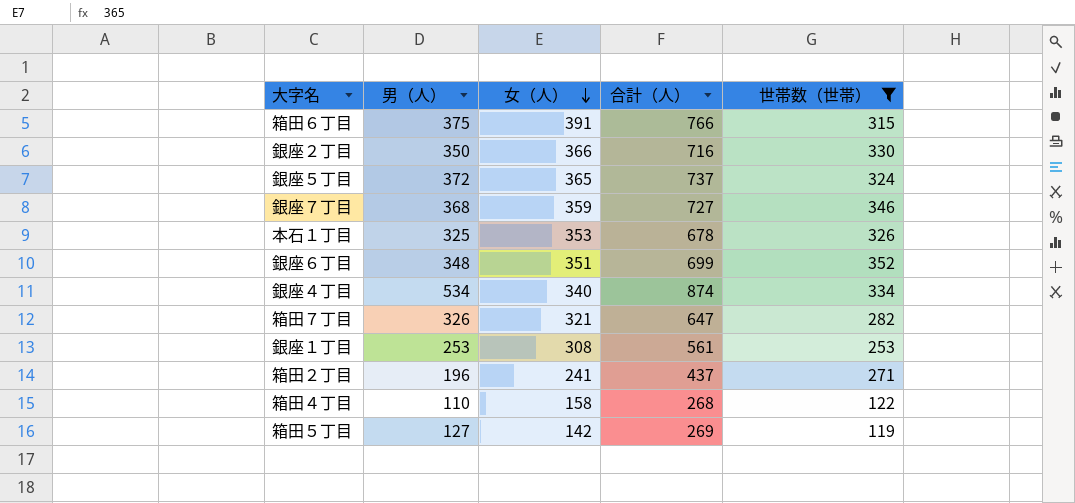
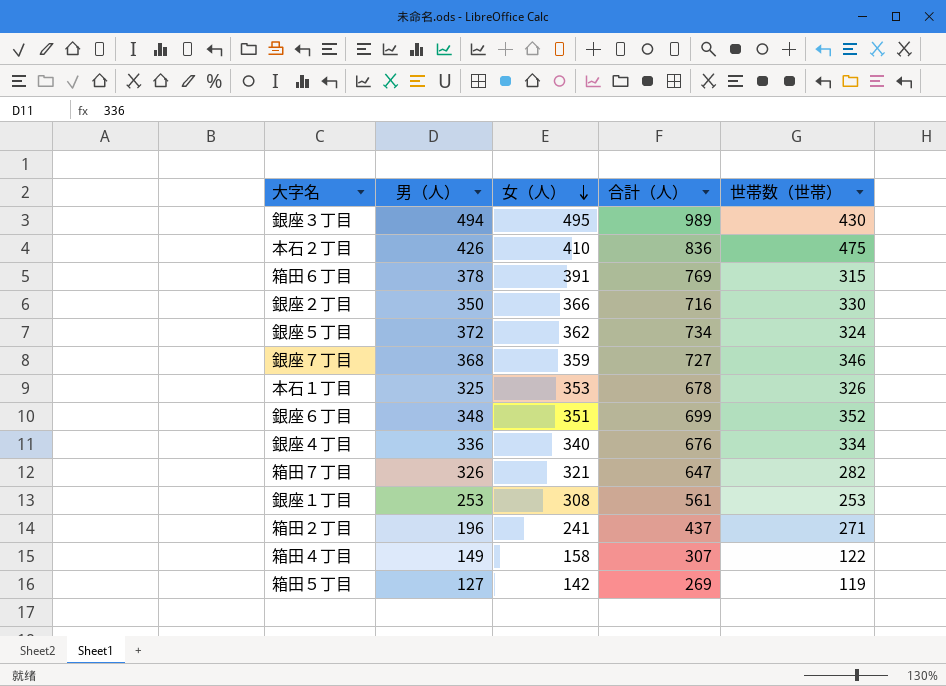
filter: 世帯数（世帯） <= 352 -> none
箱田６丁目 | 男（人）: 375 -> 378
箱田６丁目 | 合計（人）: 766 -> 769
銀座５丁目 | 女（人）: 365 -> 362
銀座５丁目 | 合計（人）: 737 -> 734
銀座４丁目 | 男（人）: 534 -> 336
銀座４丁目 | 合計（人）: 874 -> 676
箱田４丁目 | 男（人）: 110 -> 149
箱田４丁目 | 合計（人）: 268 -> 307

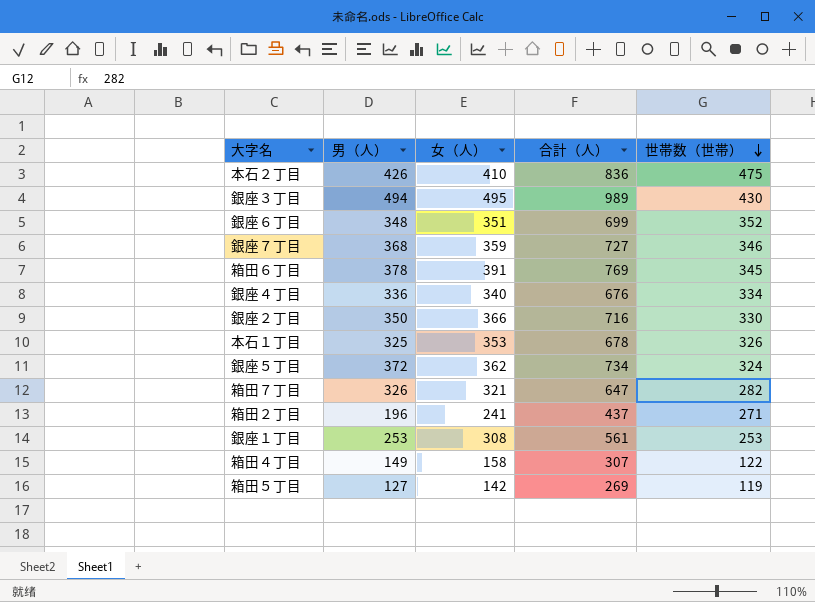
row order: 女（人） descending -> 世帯数（世帯） descending
箱田６丁目 | 世帯数（世帯）: 315 -> 345

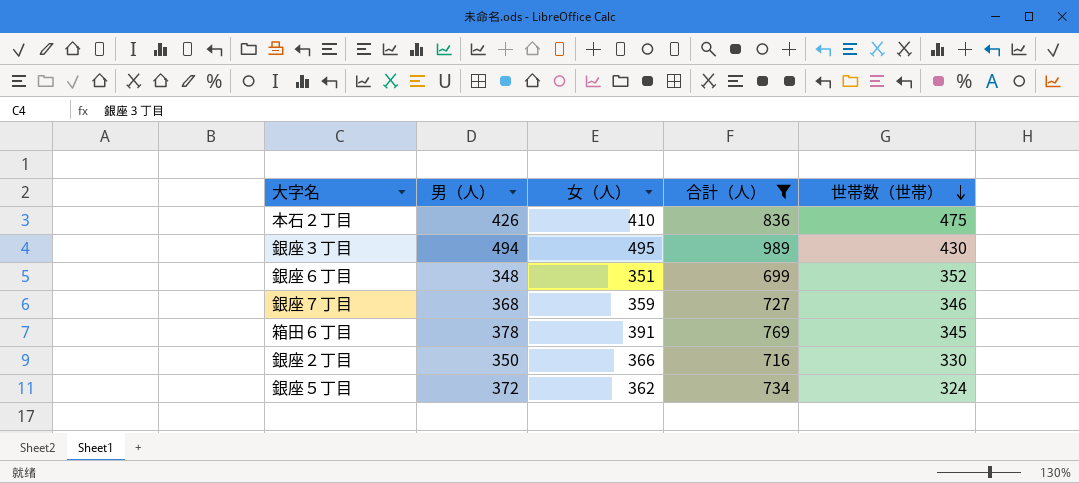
filter: none -> 合計（人） >= 699

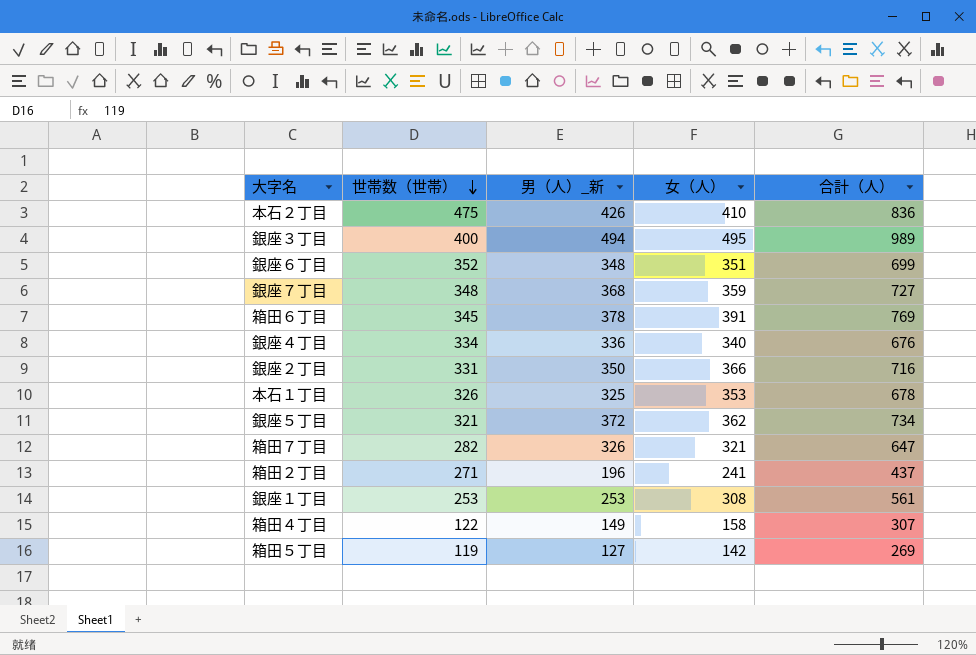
filter: 合計（人） >= 699 -> none
column 世帯数（世帯） | position: 5 -> 2
column name: 男（人） -> 男（人）_新
銀座３丁目 | 世帯数（世帯）: 430 -> 400
銀座７丁目 | 世帯数（世帯）: 346 -> 348
銀座２丁目 | 世帯数（世帯）: 330 -> 331
銀座５丁目 | 世帯数（世帯）: 324 -> 321

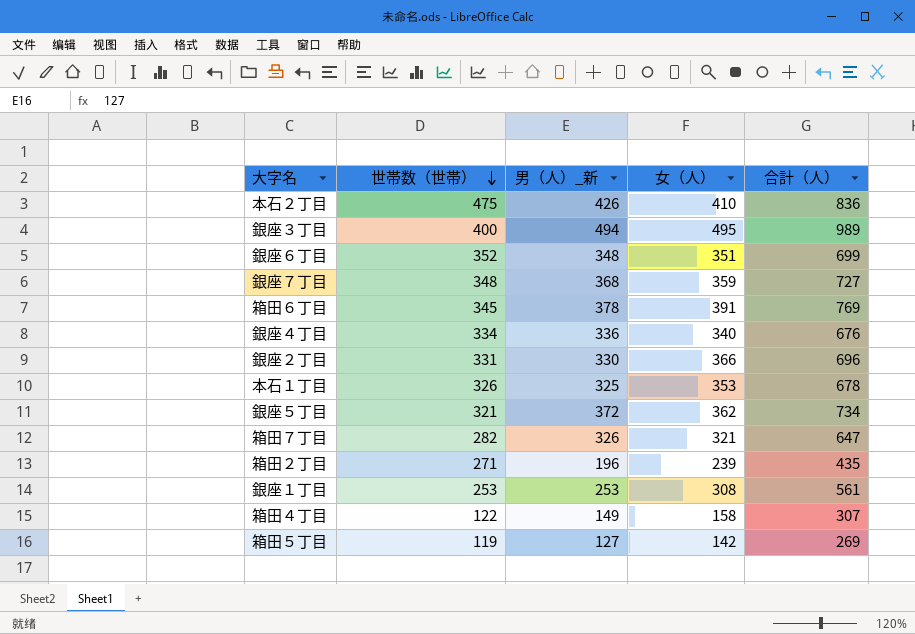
銀座２丁目 | 男（人）_新: 350 -> 330
銀座２丁目 | 合計（人）: 716 -> 696
箱田２丁目 | 女（人）: 241 -> 239
箱田２丁目 | 合計（人）: 437 -> 435

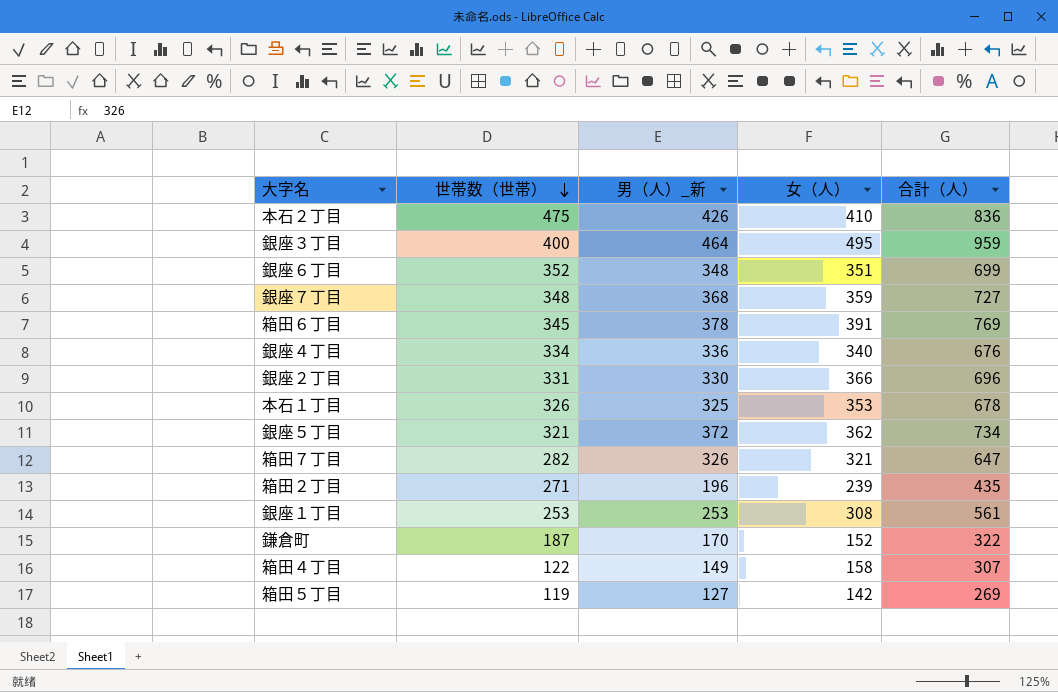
銀座３丁目 | 男（人）_新: 494 -> 464
銀座３丁目 | 合計（人）: 989 -> 959
row 鎌倉町: none -> 187 | 170 | 152 | 322

